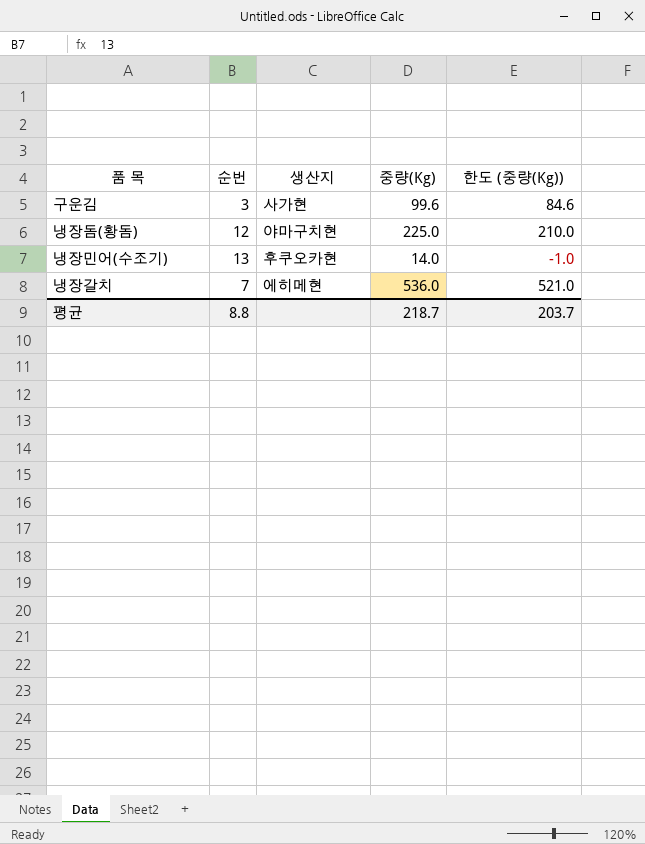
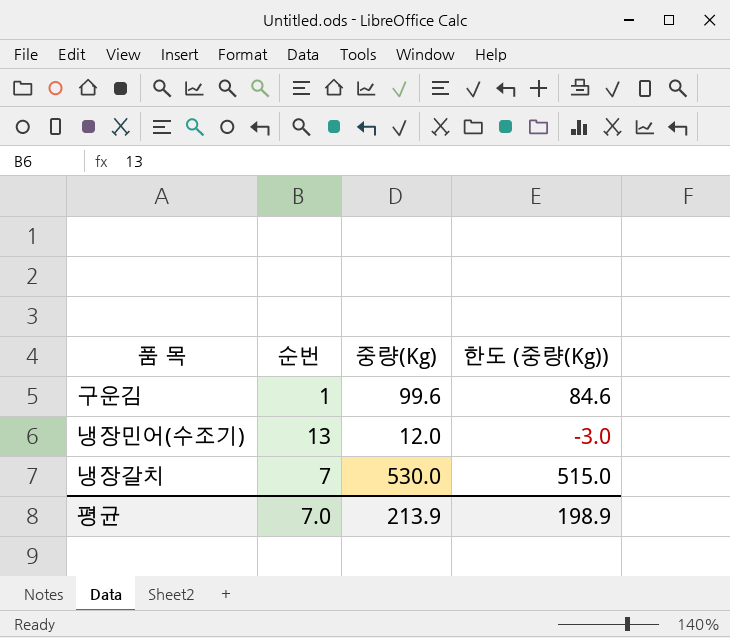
column 생산지 | position: 3 -> none
row 냉장돔(황돔): 12 | 야마구치현 | 225.0 | 210.0 -> none
구운김 | 순번: 3 -> 1
냉장민어(수조기) | 중량(Kg): 14.0 -> 12.0
냉장민어(수조기) | 한도 (중량(Kg)): -1.0 -> -3.0
냉장갈치 | 중량(Kg): 536.0 -> 530.0
냉장갈치 | 한도 (중량(Kg)): 521.0 -> 515.0
평균 | 순번: 8.8 -> 7.0
평균 | 중량(Kg): 218.7 -> 213.9
평균 | 한도 (중량(Kg)): 203.7 -> 198.9

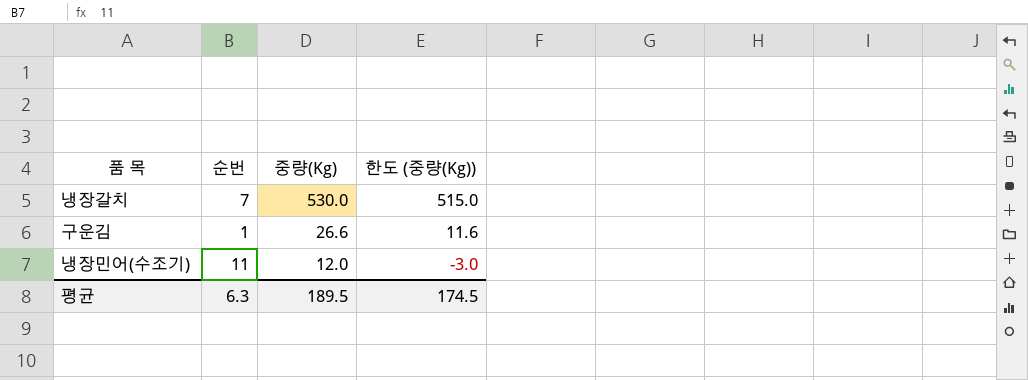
row order: none -> 중량(Kg) descending
구운김 | 중량(Kg): 99.6 -> 26.6
구운김 | 한도 (중량(Kg)): 84.6 -> 11.6
냉장민어(수조기) | 순번: 13 -> 11
평균 | 순번: 7.0 -> 6.3
평균 | 중량(Kg): 213.9 -> 189.5
평균 | 한도 (중량(Kg)): 198.9 -> 174.5

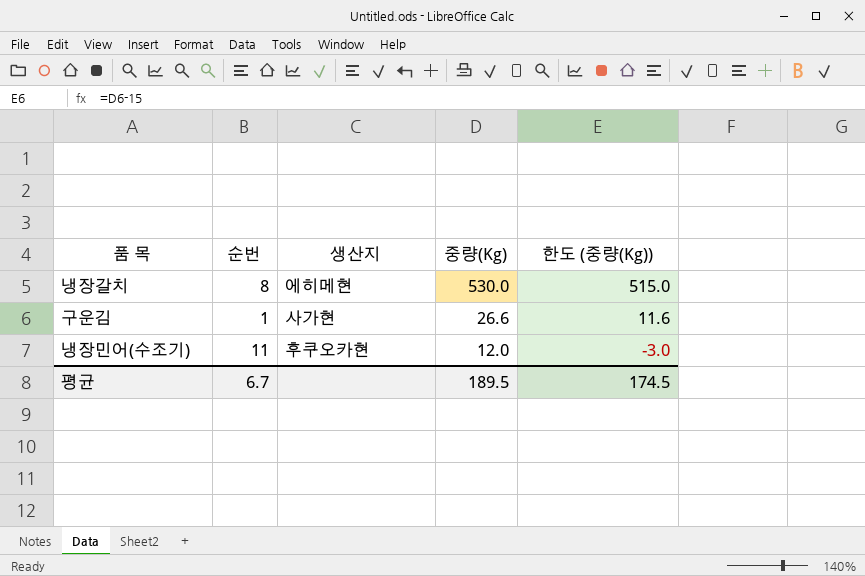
column 생산지 | position: none -> 3
냉장갈치 | 순번: 7 -> 8
평균 | 순번: 6.3 -> 6.7

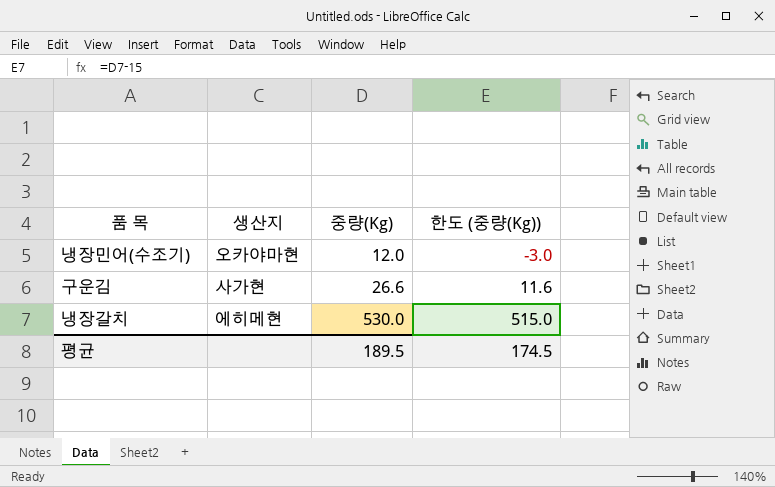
row order: 중량(Kg) descending -> 중량(Kg) ascending
column 순번 | position: 2 -> none
냉장민어(수조기) | 생산지: 후쿠오카현 -> 오카야마현

